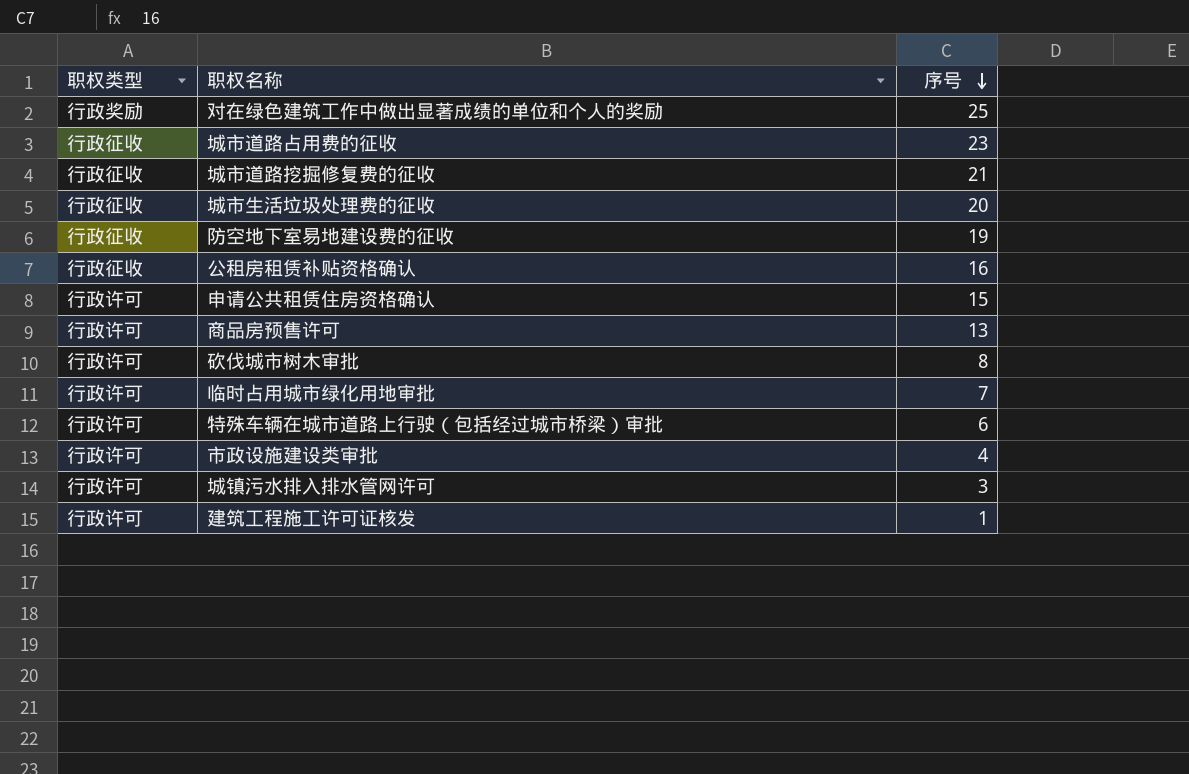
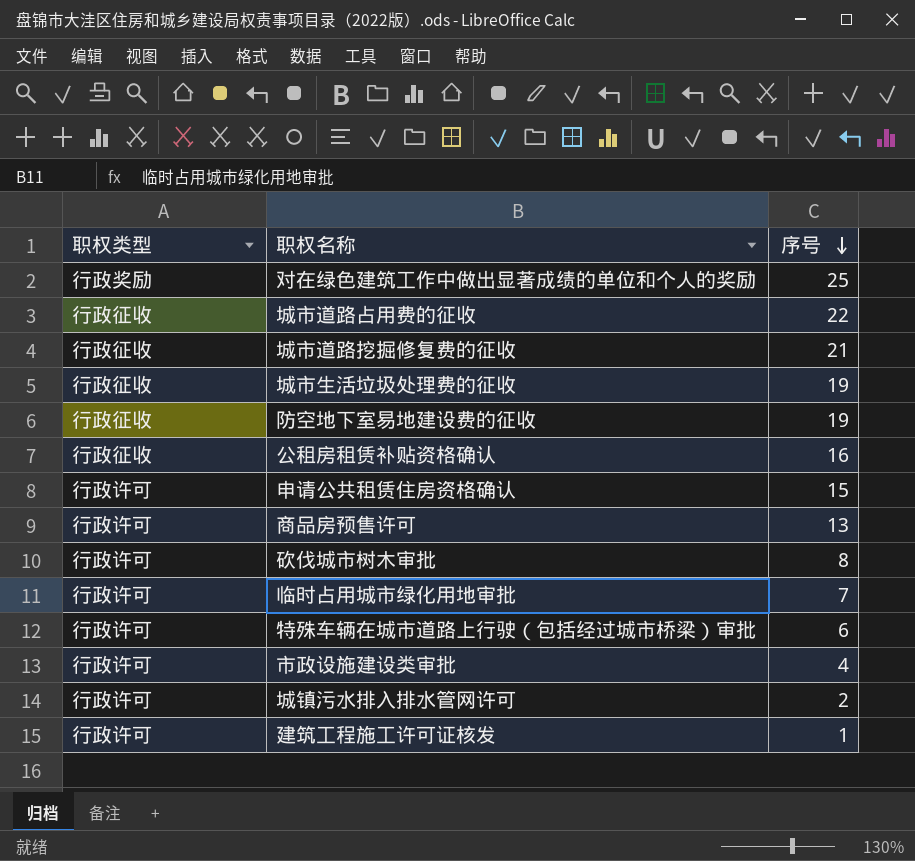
城市道路占用费的征收 | 序号: 23 -> 22
城市生活垃圾处理费的征收 | 序号: 20 -> 19
城镇污水排入排水管网许可 | 序号: 3 -> 2

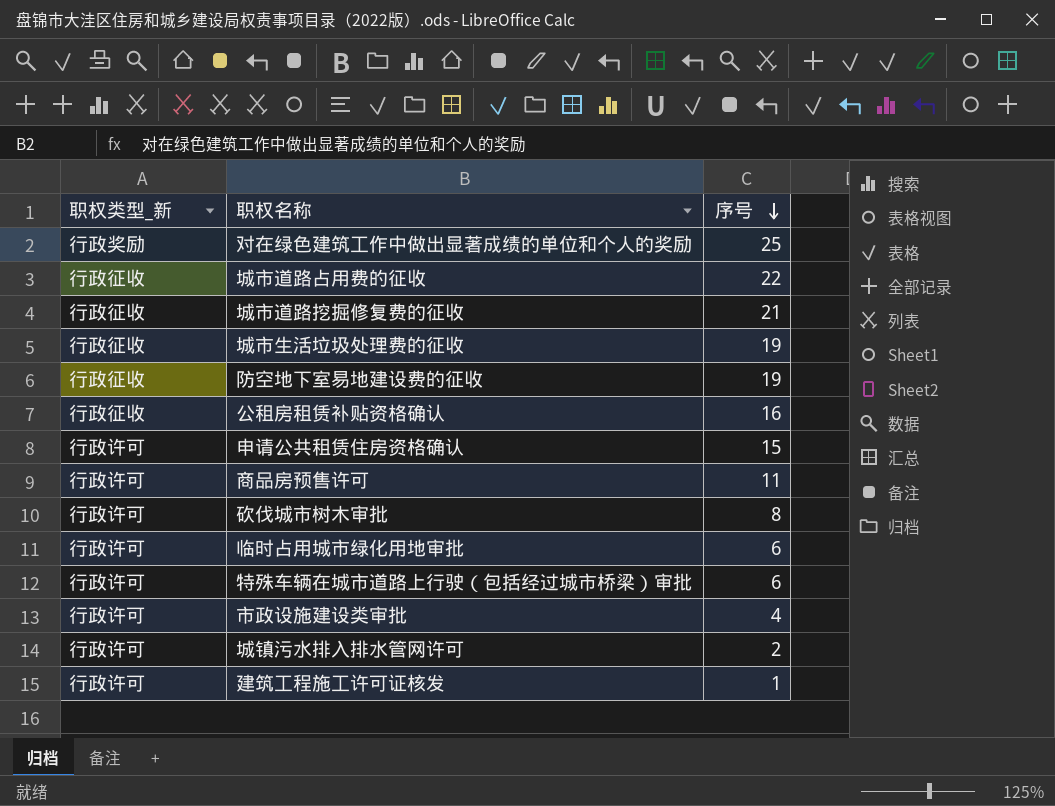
column name: 职权类型 -> 职权类型_新
商品房预售许可 | 序号: 13 -> 11
临时占用城市绿化用地审批 | 序号: 7 -> 6

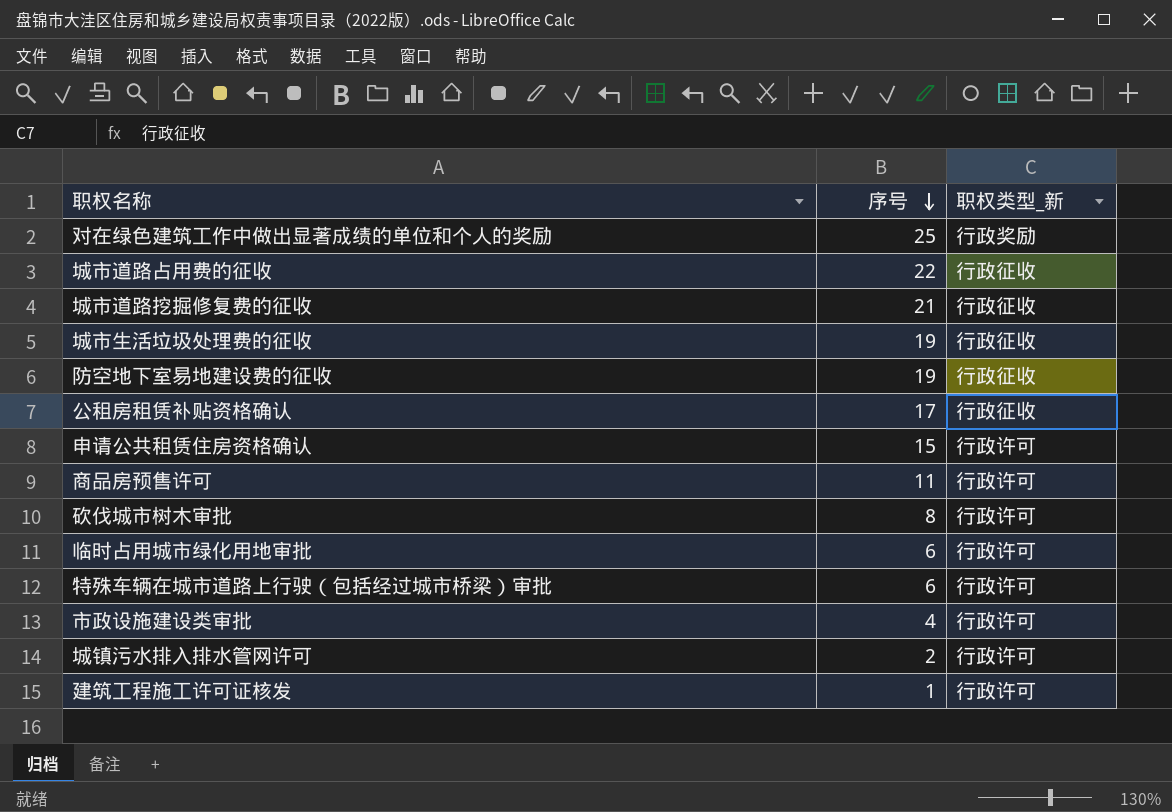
column 职权类型_新 | position: 1 -> 3
公租房租赁补贴资格确认 | 序号: 16 -> 17

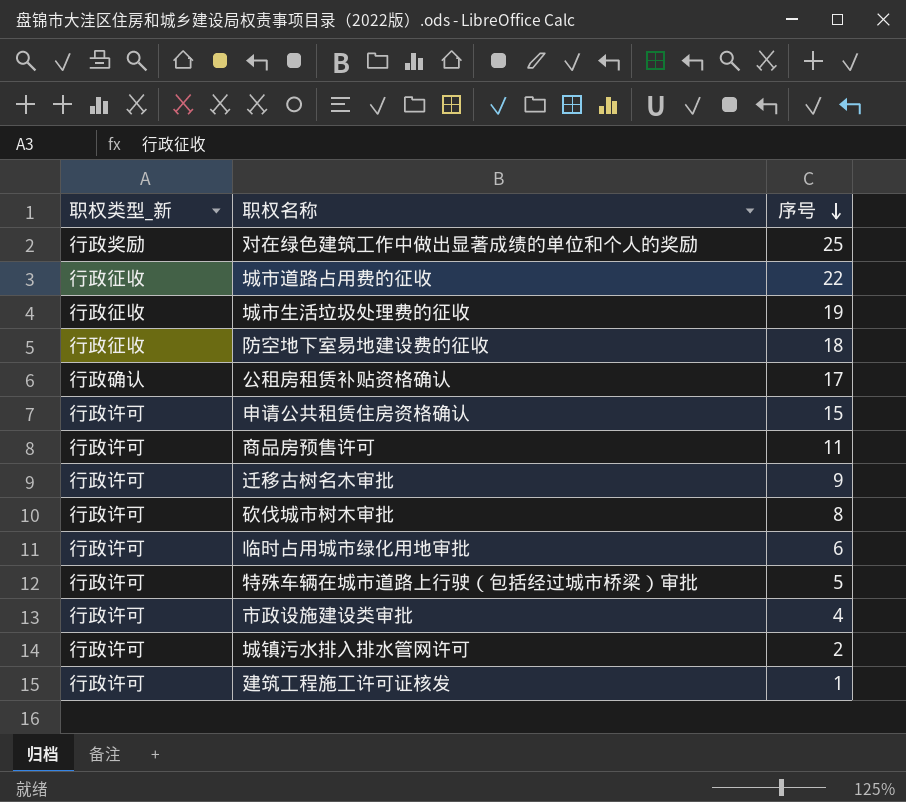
column 职权类型_新 | position: 3 -> 1
row 城市道路挖掘修复费的征收: 21 | 行政征收 -> none
防空地下室易地建设费的征收 | 序号: 19 -> 18
公租房租赁补贴资格确认 | 职权类型_新: 行政征收 -> 行政确认
row 迁移古树名木审批: none -> 行政许可 | 9
特殊车辆在城市道路上行驶（包括经过城市桥梁）审批 | 序号: 6 -> 5

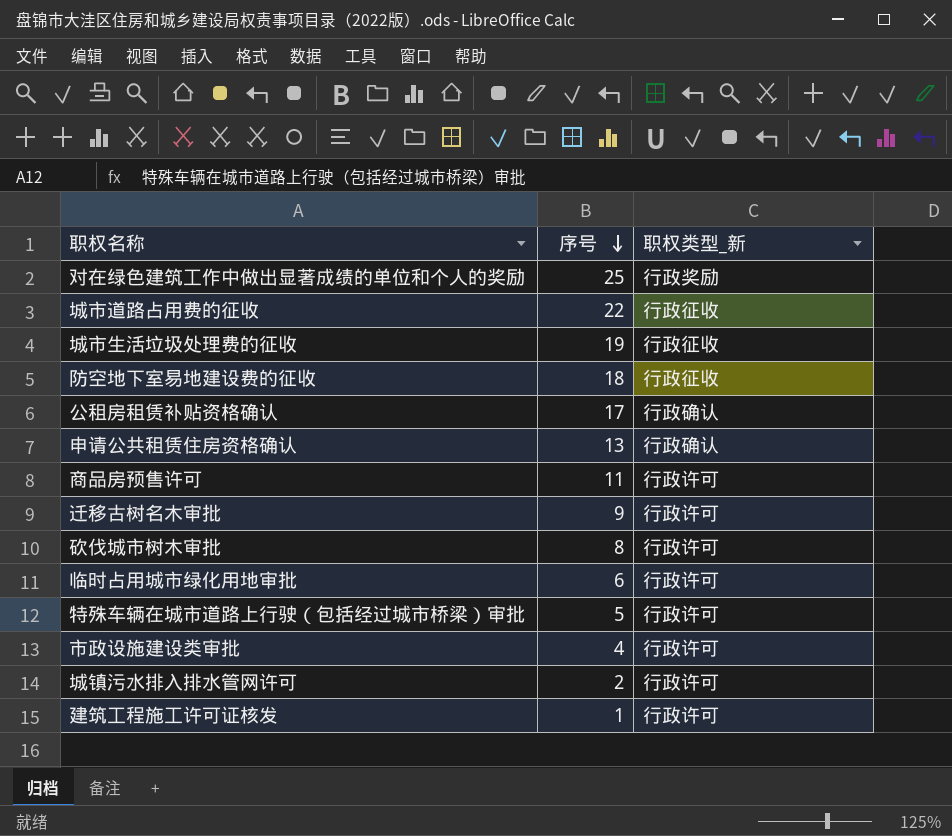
column 职权类型_新 | position: 1 -> 3
申请公共租赁住房资格确认 | 序号: 15 -> 13
申请公共租赁住房资格确认 | 职权类型_新: 行政许可 -> 行政确认

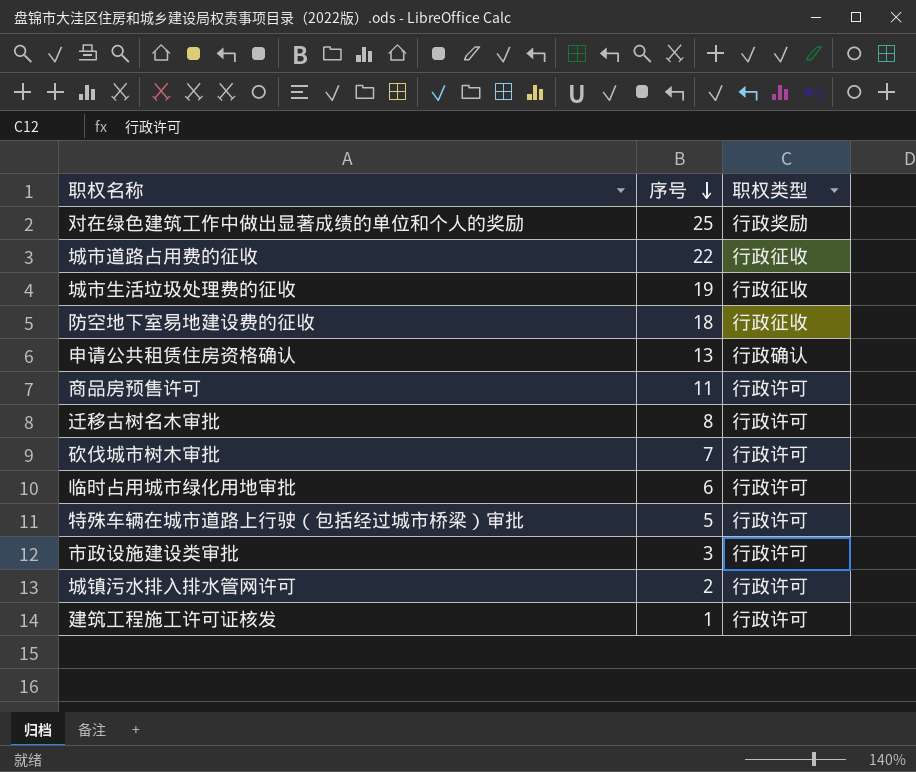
column name: 职权类型_新 -> 职权类型
row 公租房租赁补贴资格确认: 17 | 行政确认 -> none
迁移古树名木审批 | 序号: 9 -> 8
砍伐城市树木审批 | 序号: 8 -> 7
市政设施建设类审批 | 序号: 4 -> 3

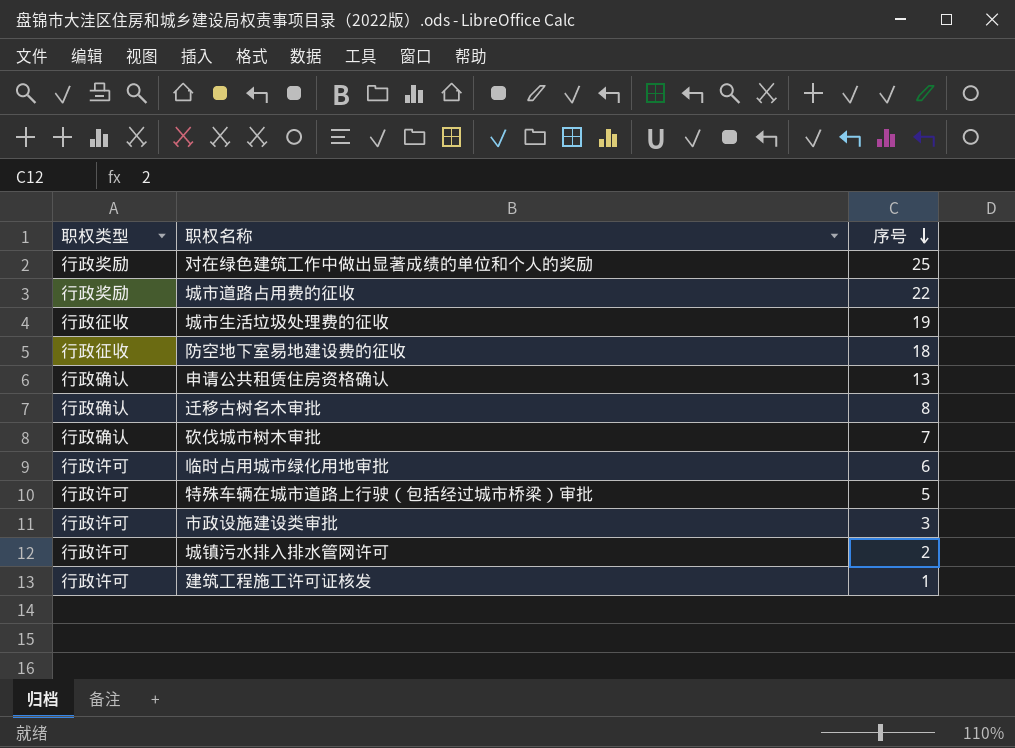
column 职权类型 | position: 3 -> 1
row 商品房预售许可: 11 | 行政许可 -> none
城市道路占用费的征收 | 职权类型: 行政征收 -> 行政奖励
迁移古树名木审批 | 职权类型: 行政许可 -> 行政确认
砍伐城市树木审批 | 职权类型: 行政许可 -> 行政确认

